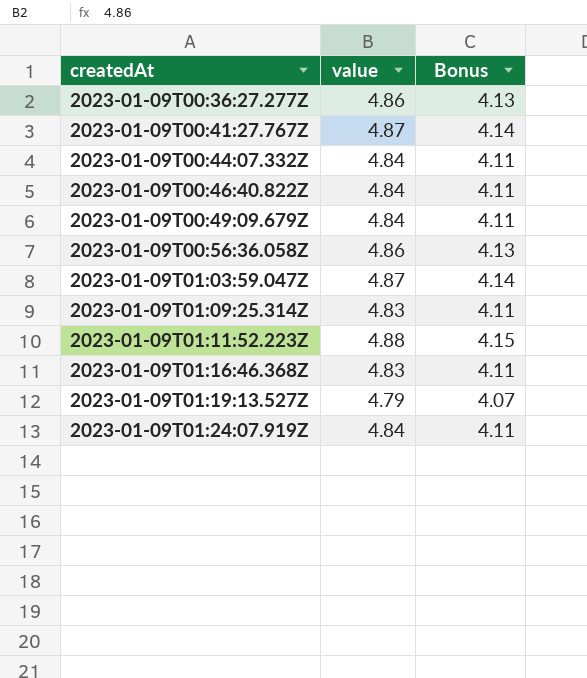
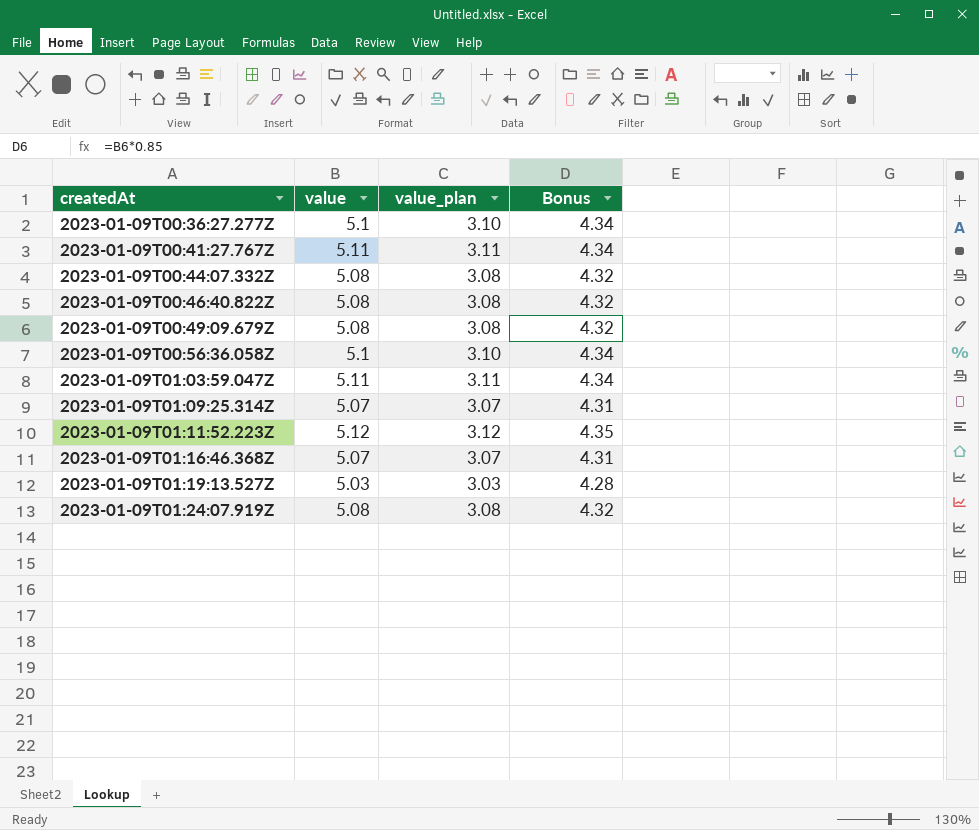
column value_plan | formula: none -> [value] - 2
2023-01-09T00:36:27.277Z | value: 4.86 -> 5.1
2023-01-09T00:36:27.277Z | Bonus: 4.13 -> 4.34
2023-01-09T00:41:27.767Z | value: 4.87 -> 5.11
2023-01-09T00:41:27.767Z | Bonus: 4.14 -> 4.34
2023-01-09T00:44:07.332Z | value: 4.84 -> 5.08
2023-01-09T00:44:07.332Z | Bonus: 4.11 -> 4.32
2023-01-09T00:46:40.822Z | value: 4.84 -> 5.08
2023-01-09T00:46:40.822Z | Bonus: 4.11 -> 4.32
2023-01-09T00:49:09.679Z | value: 4.84 -> 5.08
2023-01-09T00:49:09.679Z | Bonus: 4.11 -> 4.32
2023-01-09T00:56:36.058Z | value: 4.86 -> 5.1
2023-01-09T00:56:36.058Z | Bonus: 4.13 -> 4.34
2023-01-09T01:03:59.047Z | value: 4.87 -> 5.11
2023-01-09T01:03:59.047Z | Bonus: 4.14 -> 4.34
2023-01-09T01:09:25.314Z | value: 4.83 -> 5.07
2023-01-09T01:09:25.314Z | Bonus: 4.11 -> 4.31
2023-01-09T01:11:52.223Z | value: 4.88 -> 5.12
2023-01-09T01:11:52.223Z | Bonus: 4.15 -> 4.35
2023-01-09T01:16:46.368Z | value: 4.83 -> 5.07
2023-01-09T01:16:46.368Z | Bonus: 4.11 -> 4.31
2023-01-09T01:19:13.527Z | value: 4.79 -> 5.03
2023-01-09T01:19:13.527Z | Bonus: 4.07 -> 4.28
2023-01-09T01:24:07.919Z | value: 4.84 -> 5.08
2023-01-09T01:24:07.919Z | Bonus: 4.11 -> 4.32

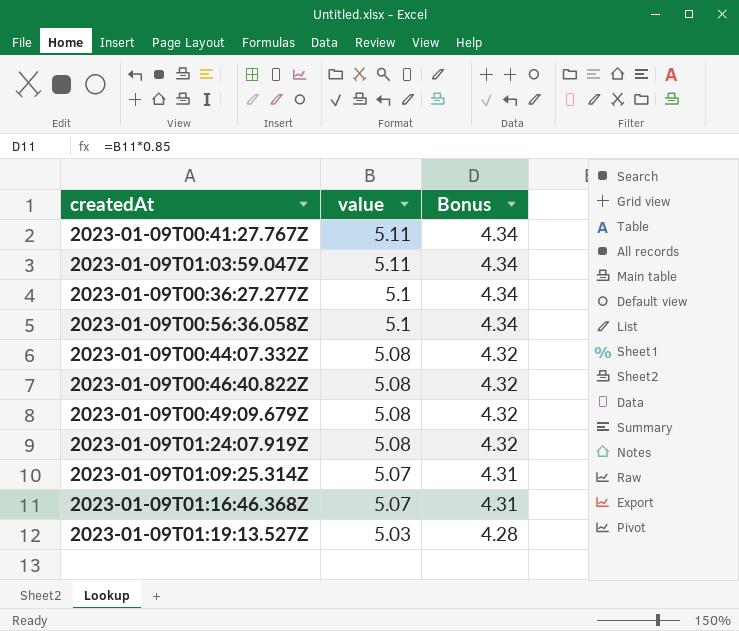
row order: createdAt ascending -> value descending
column value_plan | formula: [value] - 2 -> none
row 2023-01-09T01:11:52.223Z: 5.12 | 3.12 | 4.35 -> none

